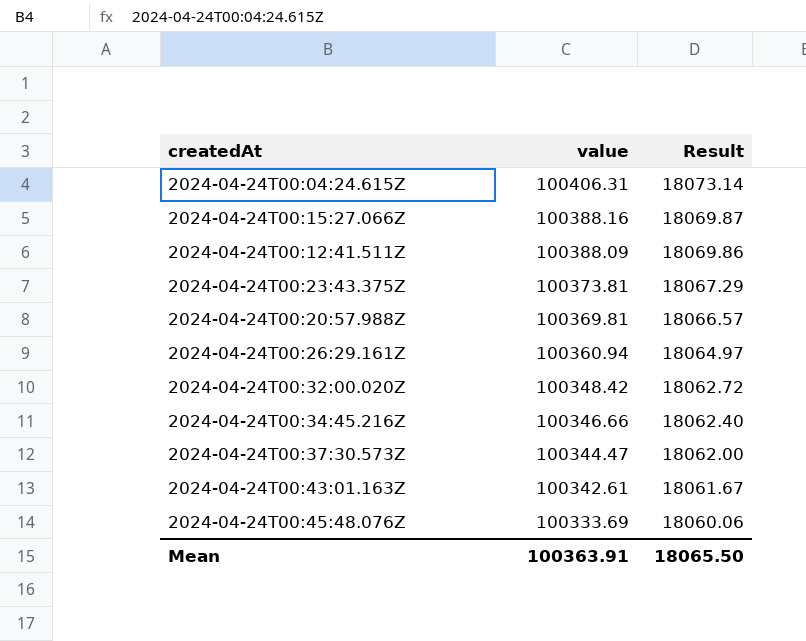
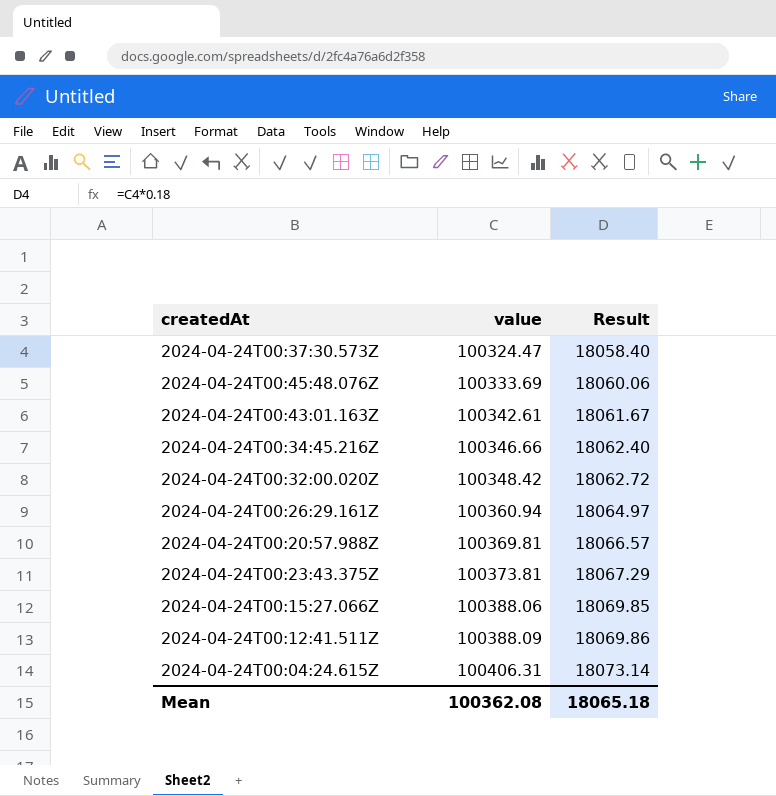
row order: value descending -> value ascending
2024-04-24T00:37:30.573Z | value: 100344.47 -> 100324.47
2024-04-24T00:37:30.573Z | Result: 18062.00 -> 18058.40
2024-04-24T00:15:27.066Z | value: 100388.16 -> 100388.06
2024-04-24T00:15:27.066Z | Result: 18069.87 -> 18069.85
Mean | value: 100363.91 -> 100362.08
Mean | Result: 18065.50 -> 18065.18

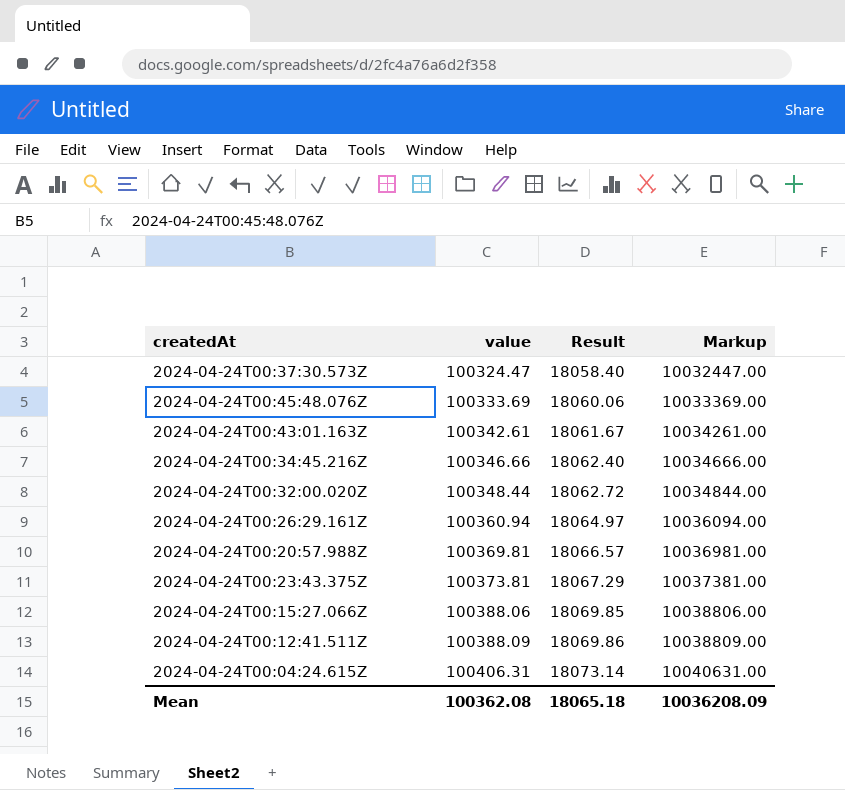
column Markup | formula: none -> [value] * 100
2024-04-24T00:32:00.020Z | value: 100348.42 -> 100348.44

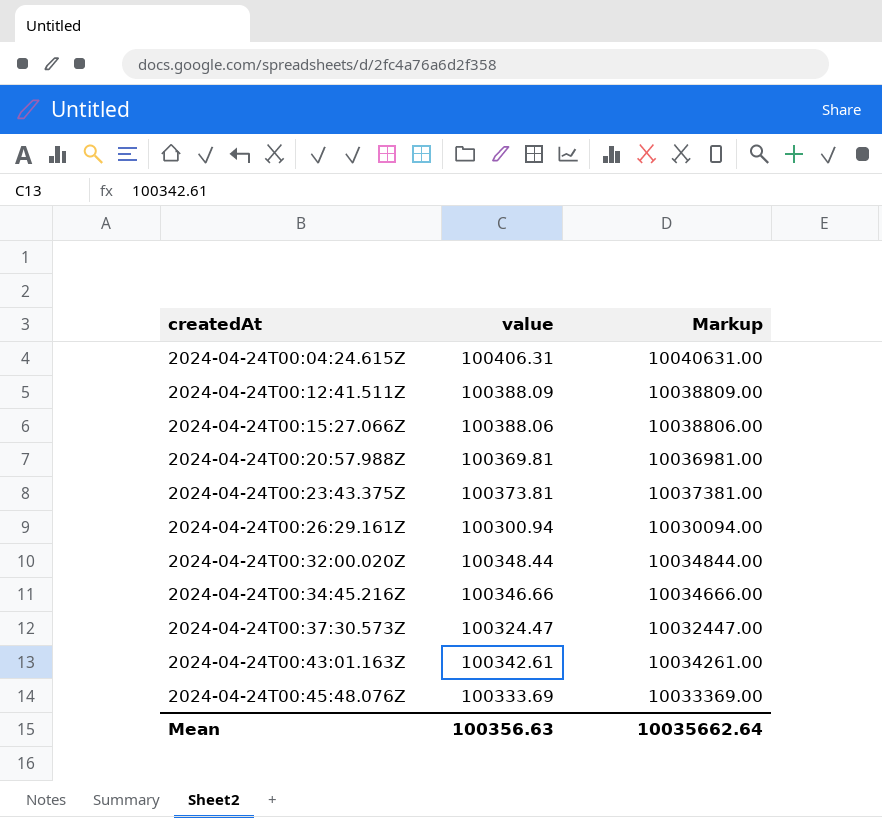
row order: value ascending -> createdAt ascending
column Result | formula: [value] * 0.18 -> none
2024-04-24T00:26:29.161Z | value: 100360.94 -> 100300.94
2024-04-24T00:26:29.161Z | Markup: 10036094.00 -> 10030094.00
Mean | value: 100362.08 -> 100356.63
Mean | Markup: 10036208.09 -> 10035662.64

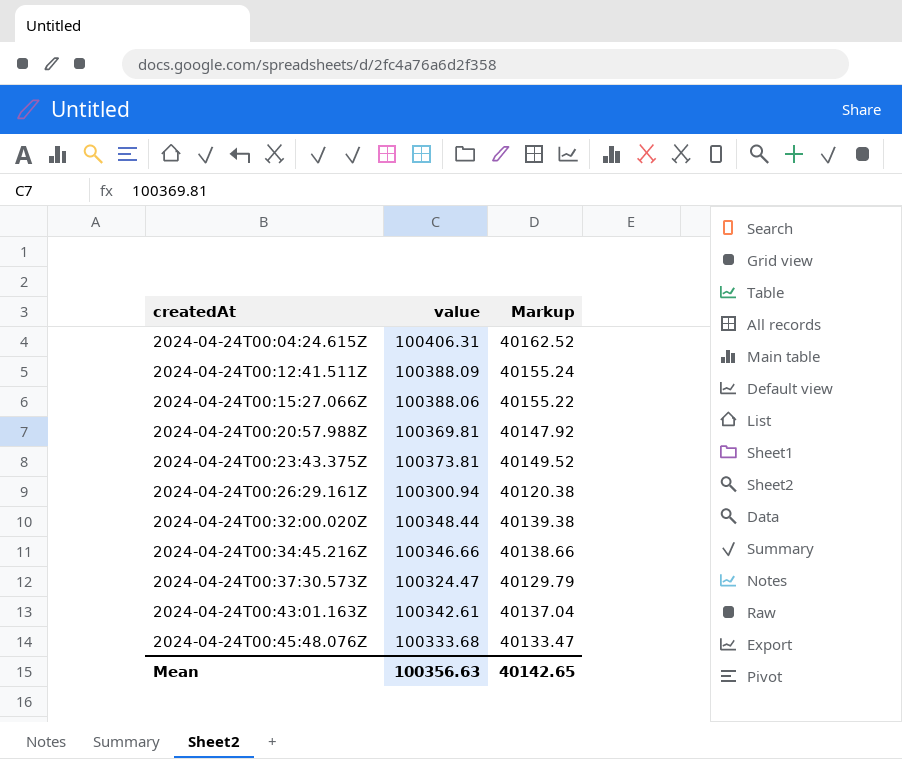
column Markup | formula: [value] * 100 -> [value] * 0.4
2024-04-24T00:45:48.076Z | value: 100333.69 -> 100333.68
Mean | Markup: 10035662.64 -> 40142.65

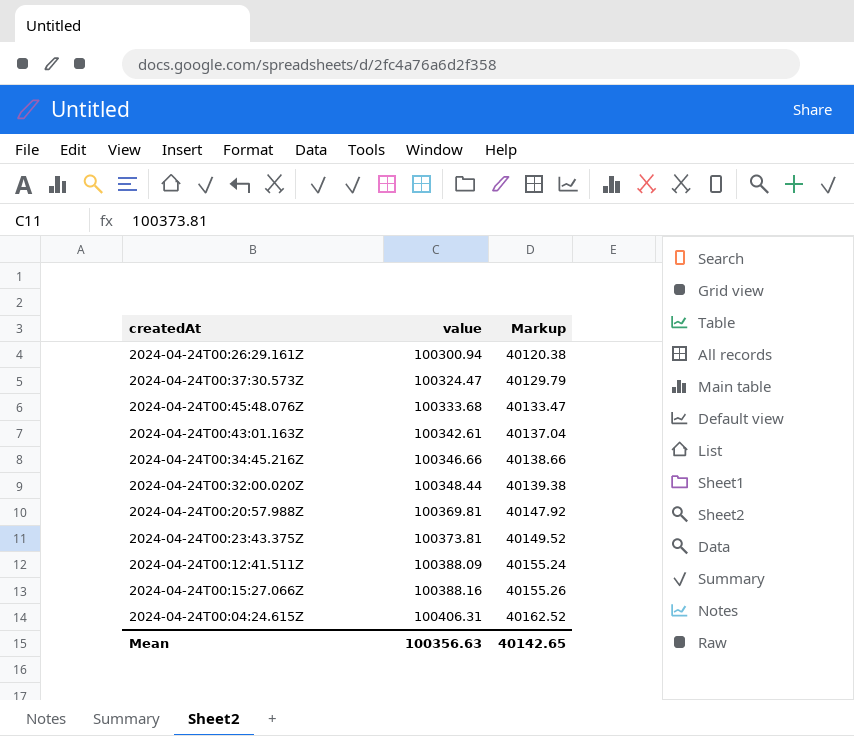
row order: createdAt ascending -> value ascending
2024-04-24T00:15:27.066Z | value: 100388.06 -> 100388.16
2024-04-24T00:15:27.066Z | Markup: 40155.22 -> 40155.26

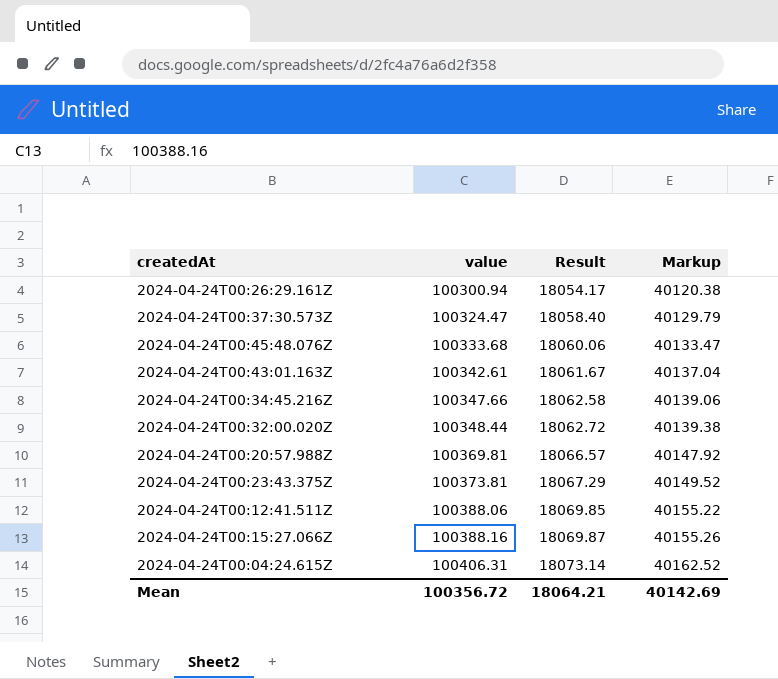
column Result | formula: none -> [value] * 0.18
2024-04-24T00:34:45.216Z | value: 100346.66 -> 100347.66
2024-04-24T00:34:45.216Z | Markup: 40138.66 -> 40139.06
2024-04-24T00:12:41.511Z | value: 100388.09 -> 100388.06
2024-04-24T00:12:41.511Z | Markup: 40155.24 -> 40155.22
Mean | value: 100356.63 -> 100356.72
Mean | Markup: 40142.65 -> 40142.69

